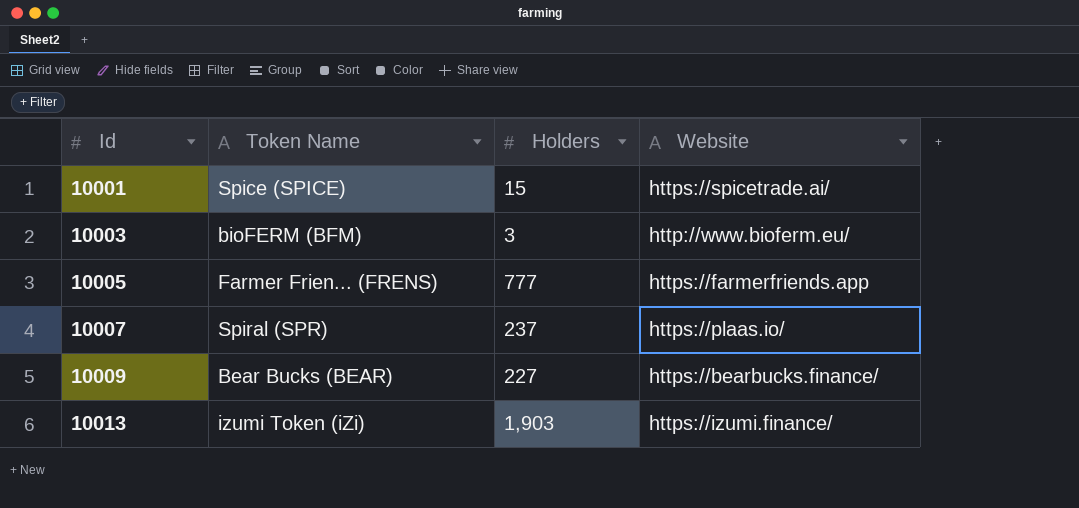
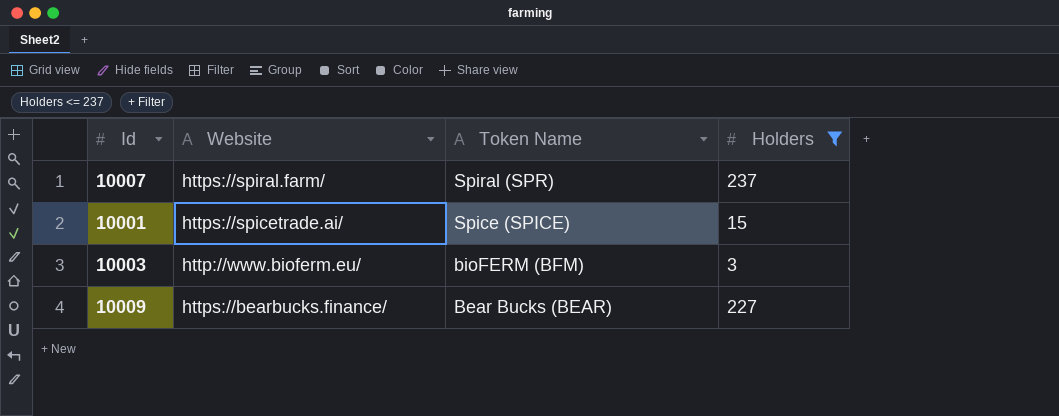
filter: none -> Holders <= 237
row order: Id ascending -> Token Name descending
column Website | position: 4 -> 2
10007 | Website: https://plaas.io/ -> https://spiral.farm/

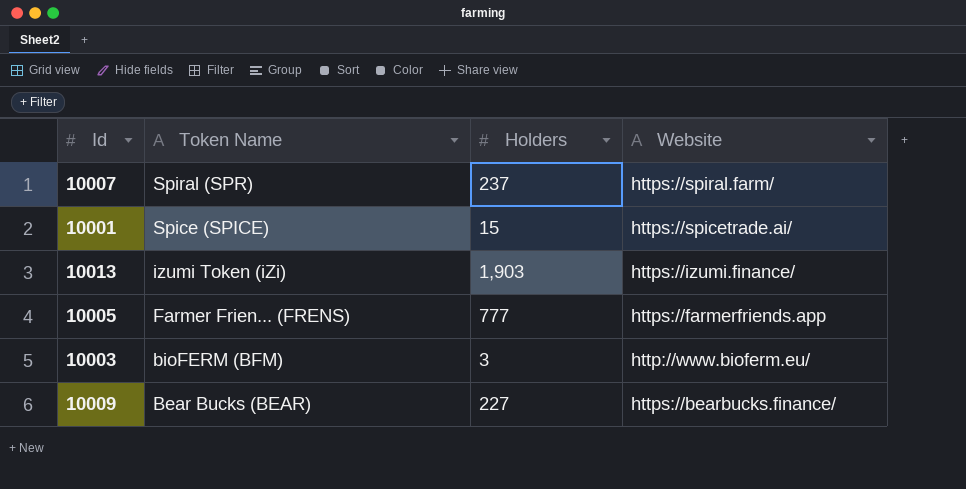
filter: Holders <= 237 -> none
column Website | position: 2 -> 4

